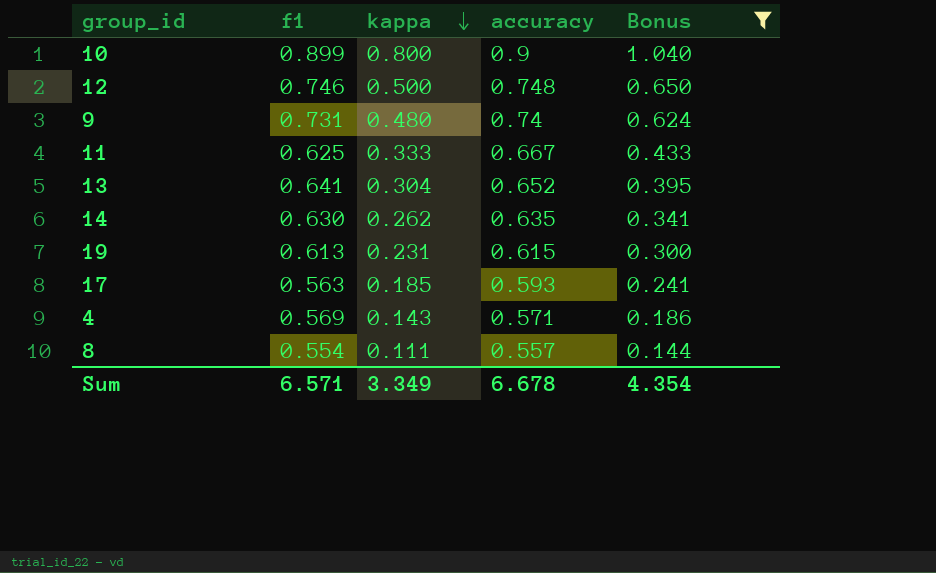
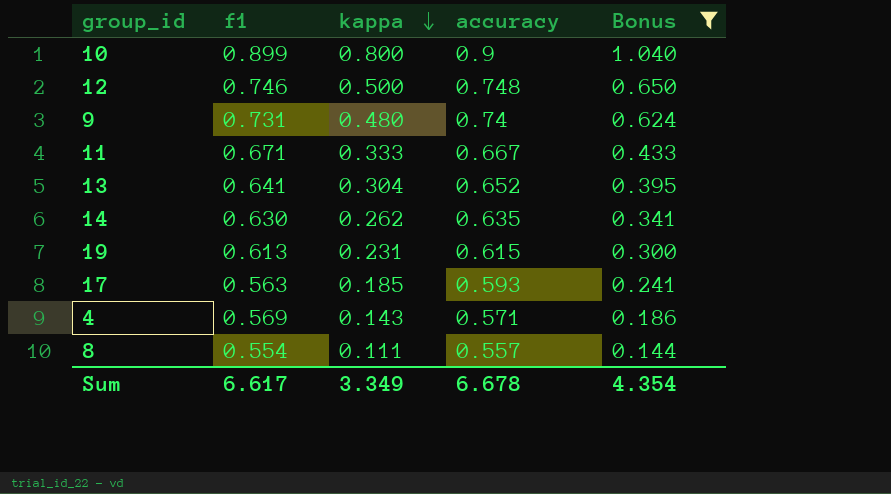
11 | f1: 0.625 -> 0.671
Sum | f1: 6.571 -> 6.617

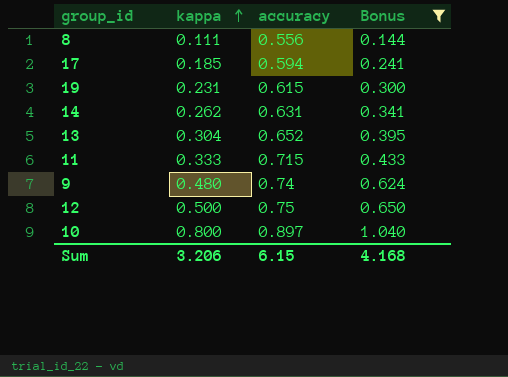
row order: kappa descending -> kappa ascending
column f1 | position: 2 -> none
row 4: 0.569 | 0.143 | 0.571 | 0.186 -> none
8 | accuracy: 0.557 -> 0.556
17 | accuracy: 0.593 -> 0.594
14 | accuracy: 0.635 -> 0.631
11 | accuracy: 0.667 -> 0.715
12 | accuracy: 0.748 -> 0.75
10 | accuracy: 0.9 -> 0.897
Sum | kappa: 3.349 -> 3.206
Sum | accuracy: 6.678 -> 6.15
Sum | Bonus: 4.354 -> 4.168

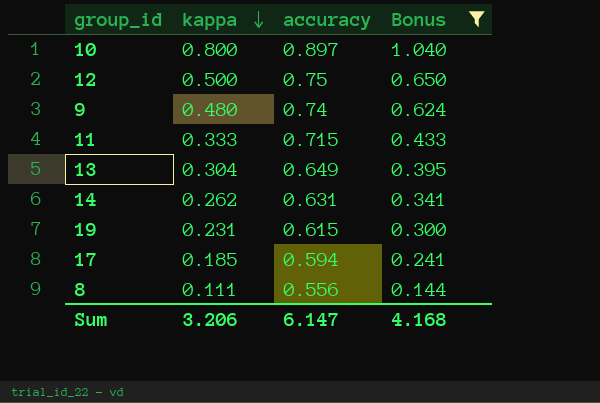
row order: kappa ascending -> kappa descending
13 | accuracy: 0.652 -> 0.649
Sum | accuracy: 6.15 -> 6.147

